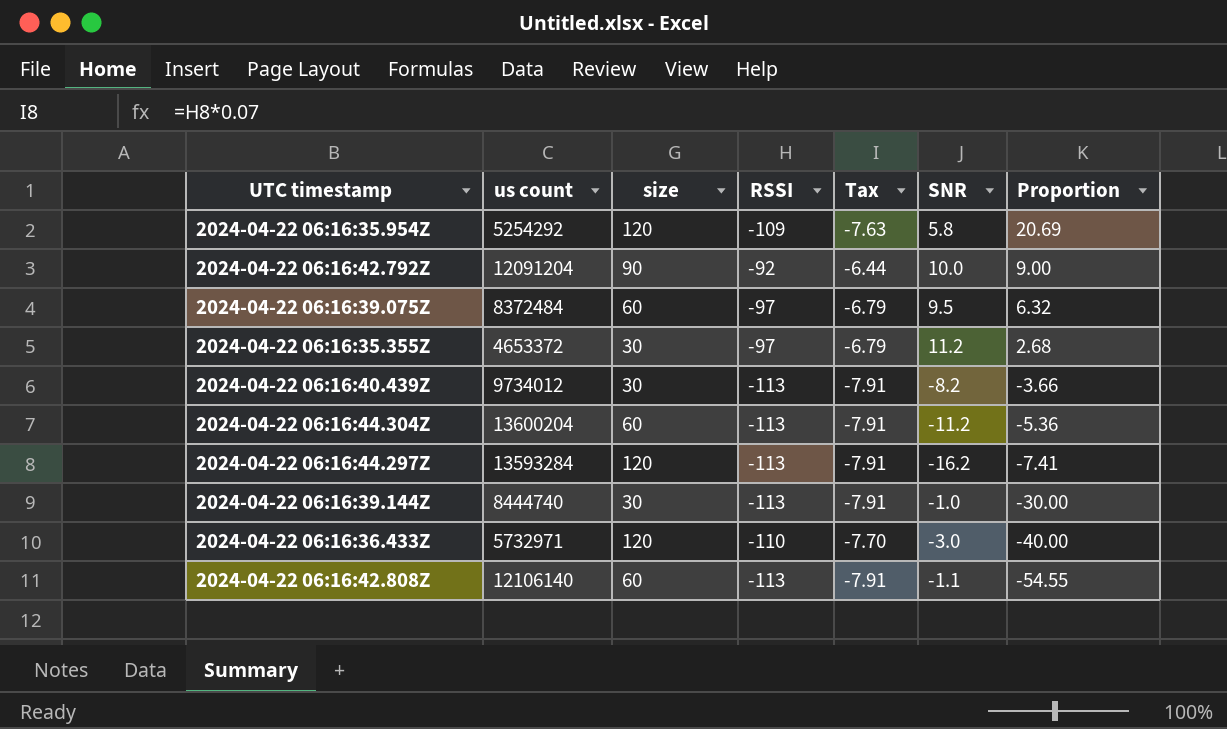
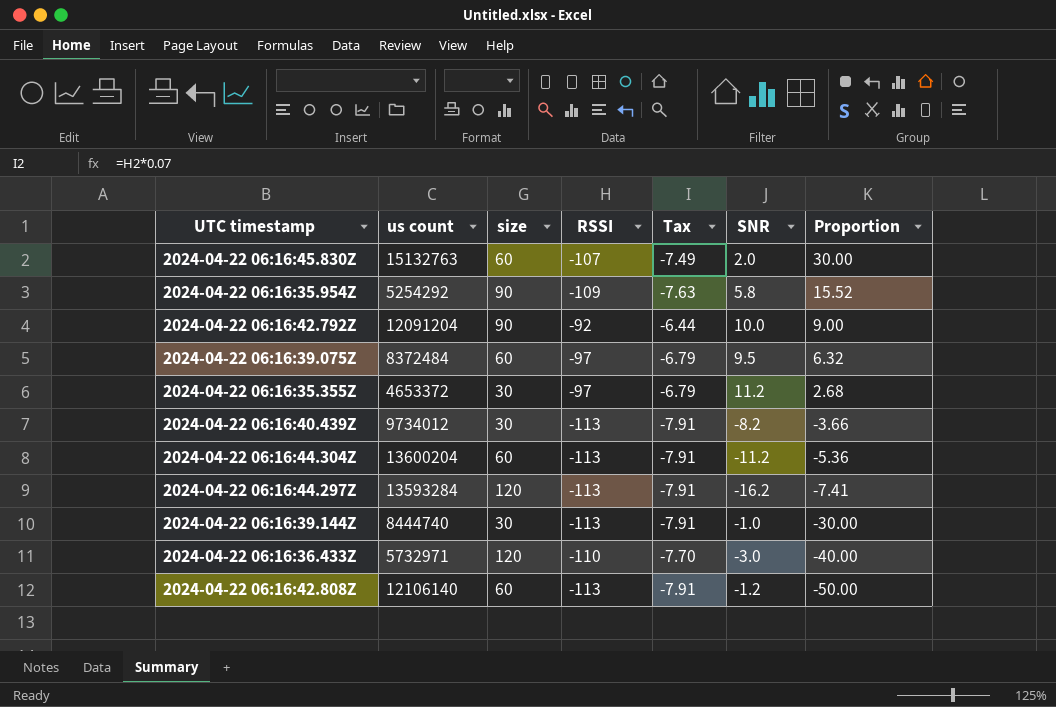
row 2024-04-22 06:16:45.830Z: none -> 15132763 | 60 | -107 | -7.49 | 2.0 | 30.00
2024-04-22 06:16:35.954Z | size: 120 -> 90
2024-04-22 06:16:35.954Z | Proportion: 20.69 -> 15.52
2024-04-22 06:16:42.808Z | SNR: -1.1 -> -1.2
2024-04-22 06:16:42.808Z | Proportion: -54.55 -> -50.00

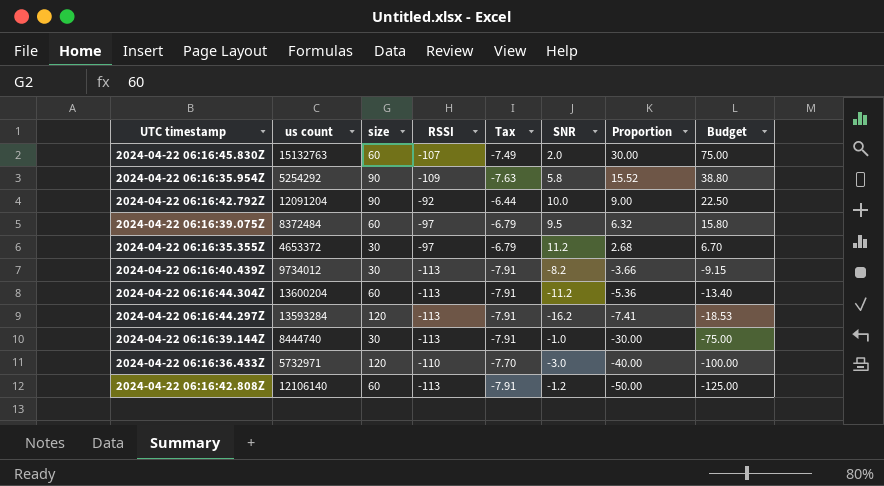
column Budget | formula: none -> [Proportion] * 2.5

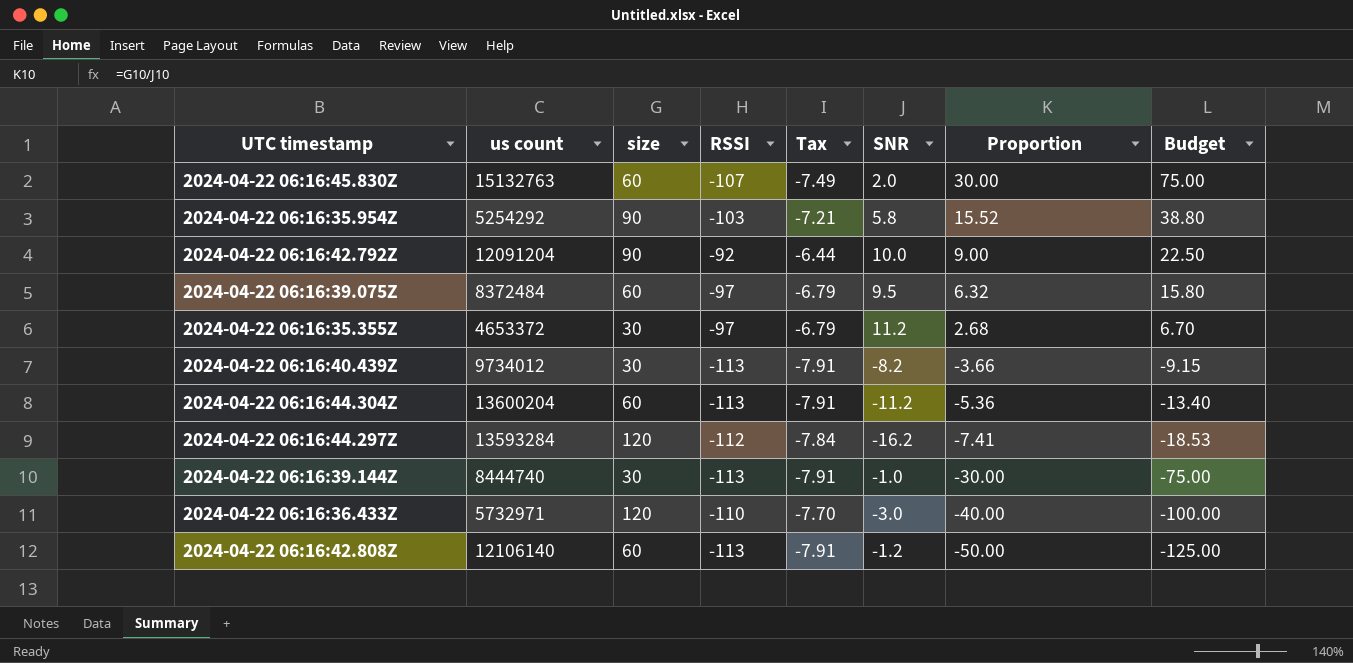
2024-04-22 06:16:35.954Z | RSSI: -109 -> -103
2024-04-22 06:16:35.954Z | Tax: -7.63 -> -7.21
2024-04-22 06:16:44.297Z | RSSI: -113 -> -112
2024-04-22 06:16:44.297Z | Tax: -7.91 -> -7.84

